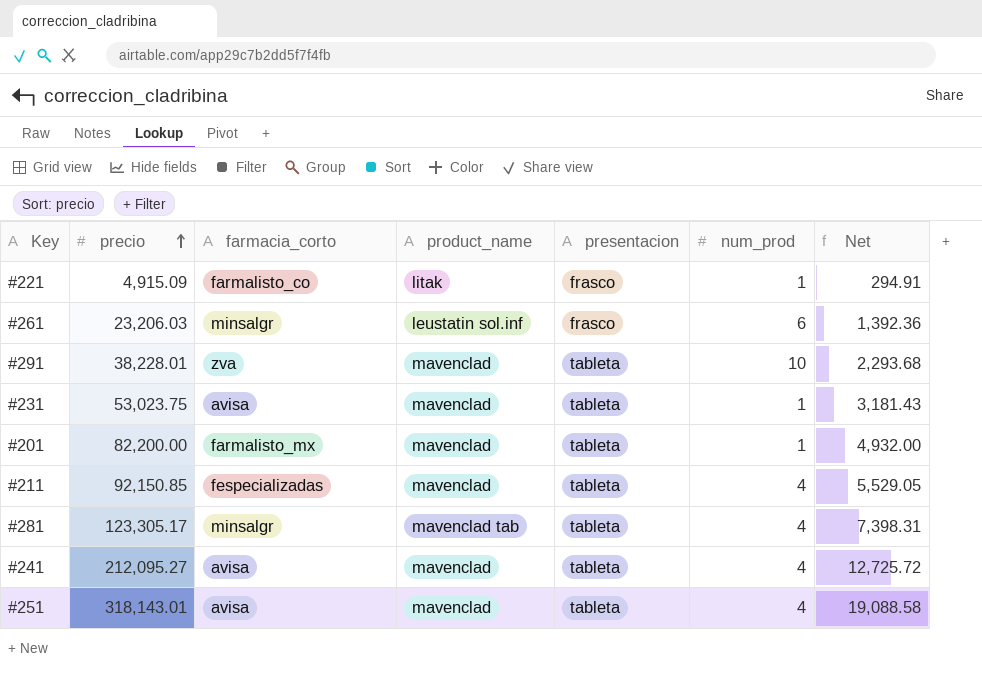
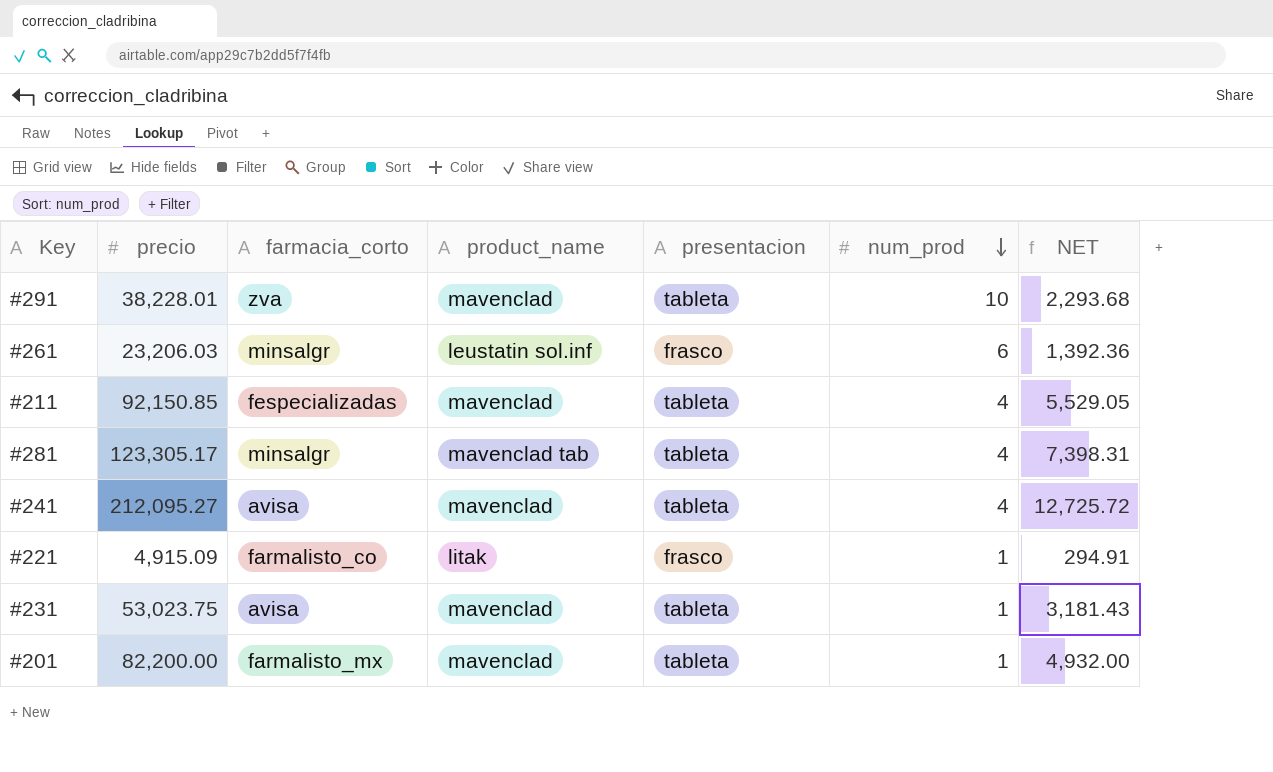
row order: precio ascending -> num_prod descending
column name: Net -> NET
row #251: 318,143.01 | avisa | mavenclad | tableta | 4 | 19,088.58 -> none

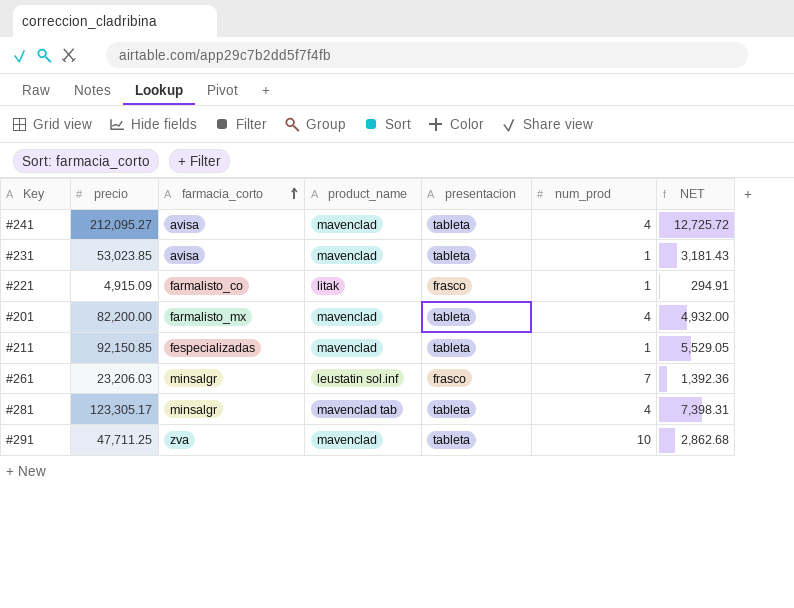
row order: num_prod descending -> farmacia_corto ascending
#231 | precio: 53,023.75 -> 53,023.85
#201 | num_prod: 1 -> 4
#211 | num_prod: 4 -> 1
#261 | num_prod: 6 -> 7
#291 | precio: 38,228.01 -> 47,711.25
#291 | NET: 2,293.68 -> 2,862.68

